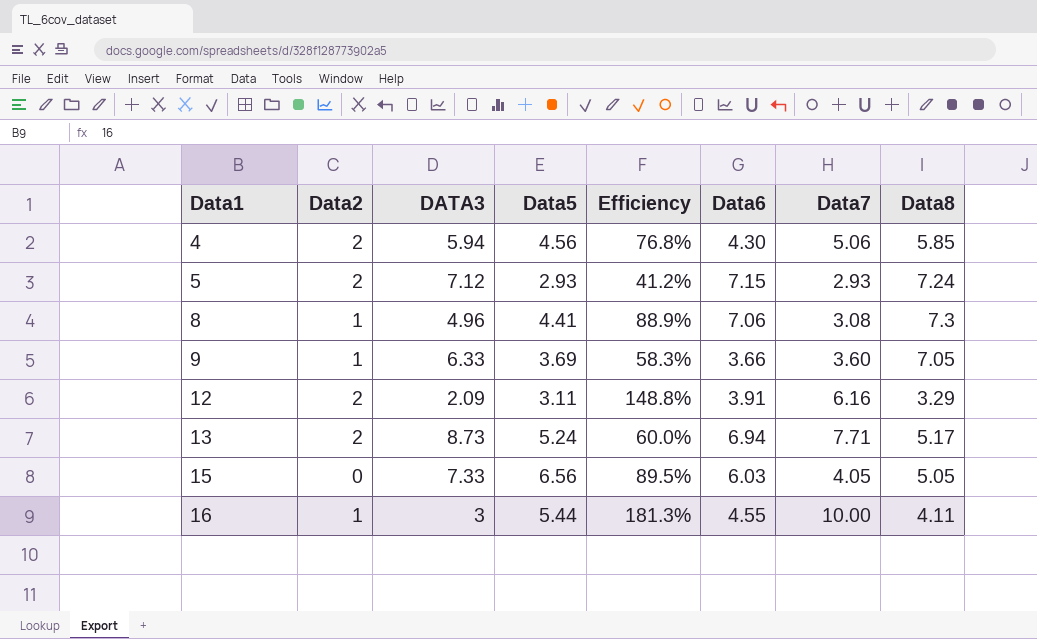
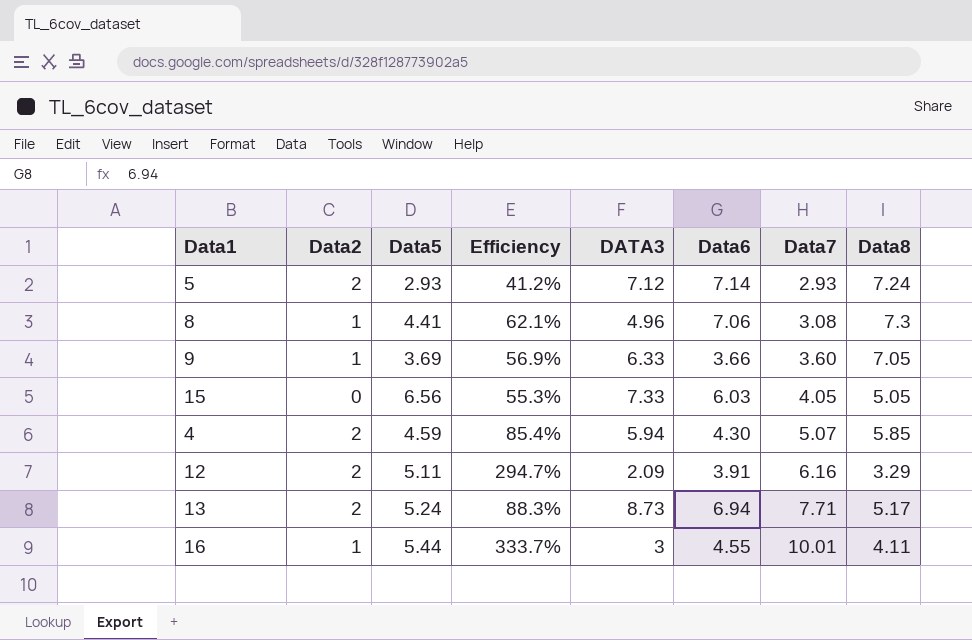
row order: Data1 ascending -> Data7 ascending
column Efficiency | formula: [Data5] / [DATA3] -> [Data7] / [DATA3]
column DATA3 | position: 3 -> 5
5 | Data6: 7.15 -> 7.14
4 | Data5: 4.56 -> 4.59
4 | Data7: 5.06 -> 5.07
12 | Data5: 3.11 -> 5.11
16 | Data7: 10.00 -> 10.01

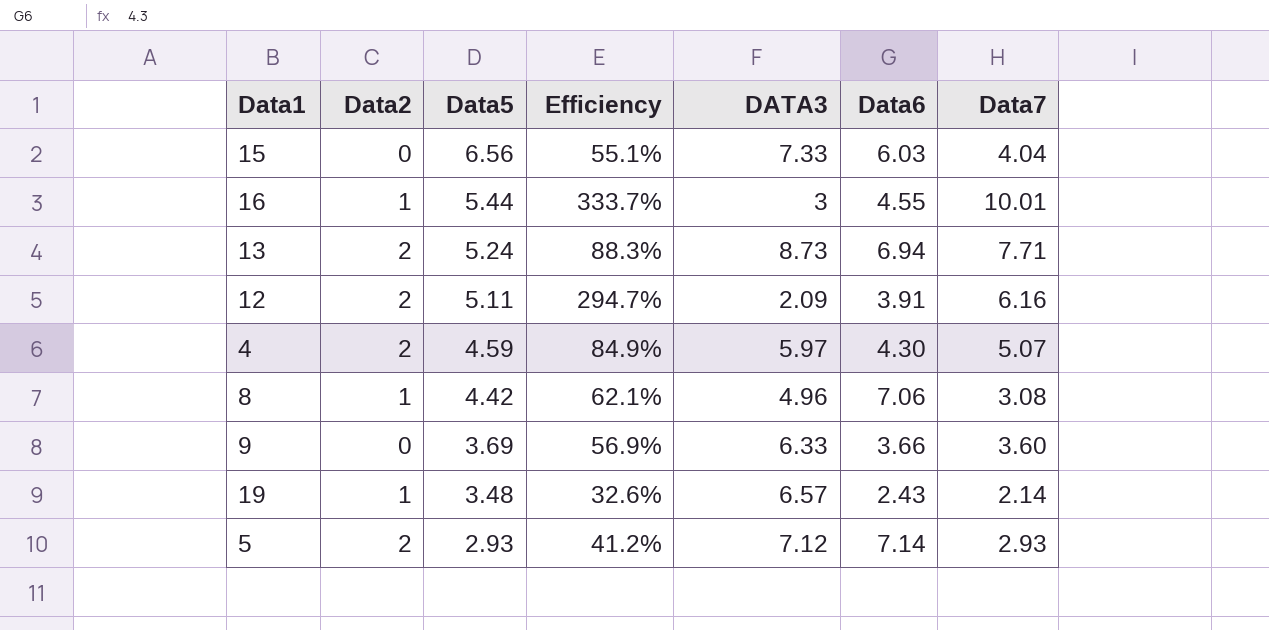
row order: Data7 ascending -> Data5 descending
column Data8 | position: 8 -> none
15 | Efficiency: 55.3% -> 55.1%
15 | Data7: 4.05 -> 4.04
4 | Efficiency: 85.4% -> 84.9%
4 | DATA3: 5.94 -> 5.97
8 | Data5: 4.41 -> 4.42
9 | Data2: 1 -> 0
row 19: none -> 1 | 3.48 | 32.6% | 6.57 | 2.43 | 2.14

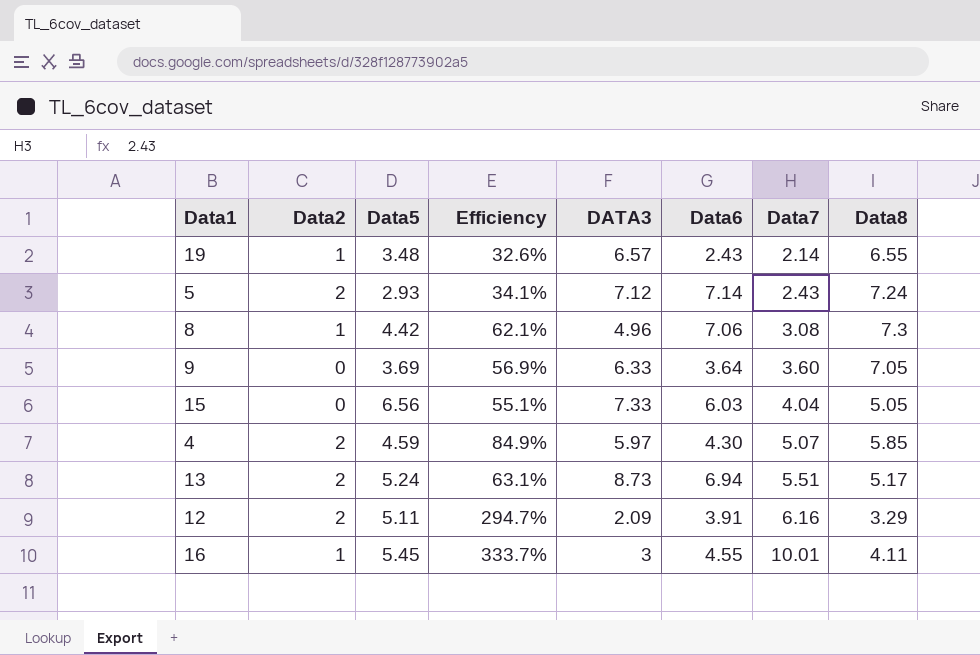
row order: Data5 descending -> Data7 ascending
column Data8 | position: none -> 8
5 | Efficiency: 41.2% -> 34.1%
5 | Data7: 2.93 -> 2.43
9 | Data6: 3.66 -> 3.64
13 | Efficiency: 88.3% -> 63.1%
13 | Data7: 7.71 -> 5.51
16 | Data5: 5.44 -> 5.45

